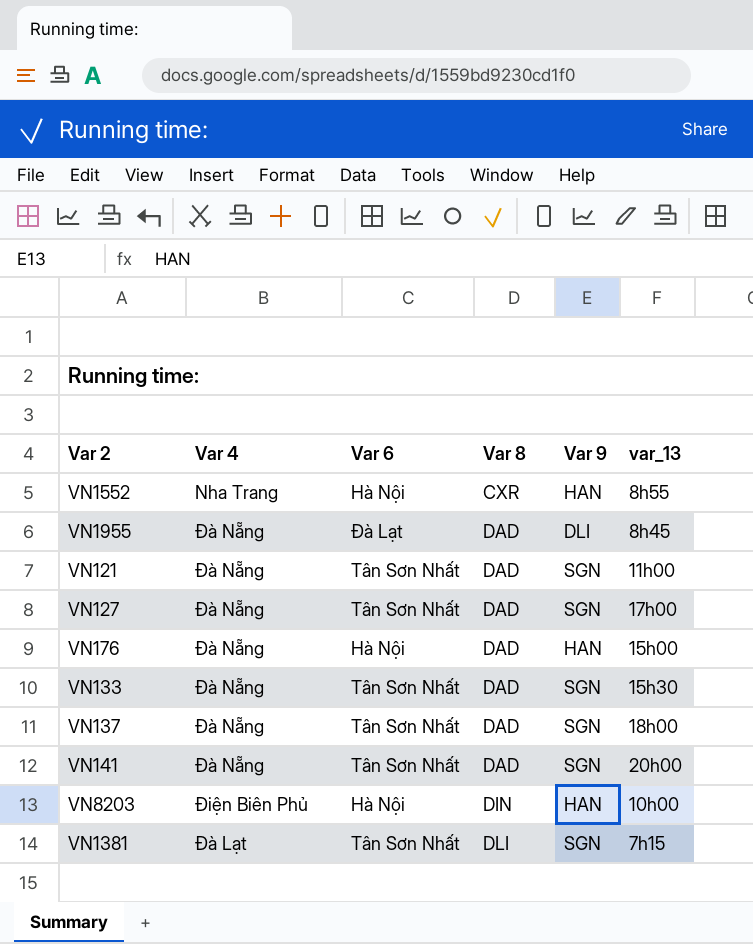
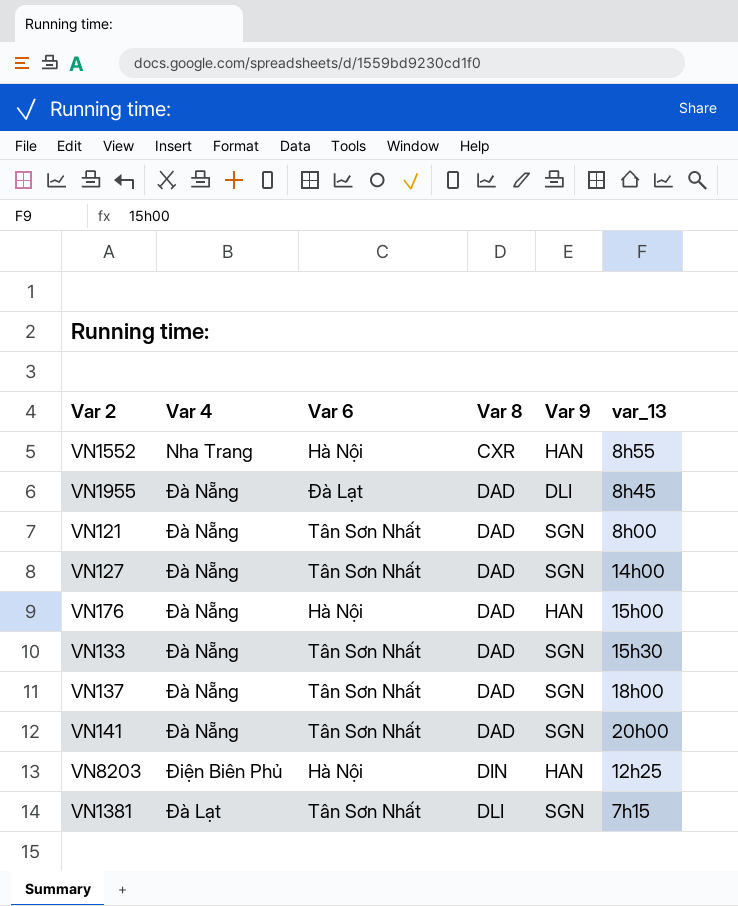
VN121 | var_13: 11h00 -> 8h00
VN127 | var_13: 17h00 -> 14h00
VN8203 | var_13: 10h00 -> 12h25

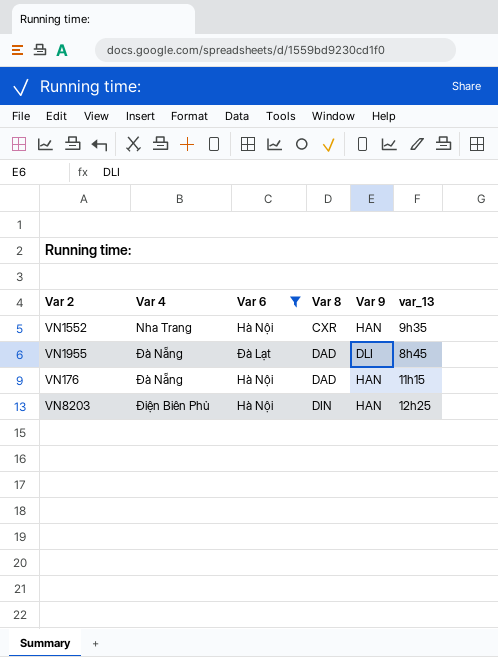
filter: none -> Var 6 != Tân Sơn Nhất
VN1552 | var_13: 8h55 -> 9h35
VN176 | var_13: 15h00 -> 11h15

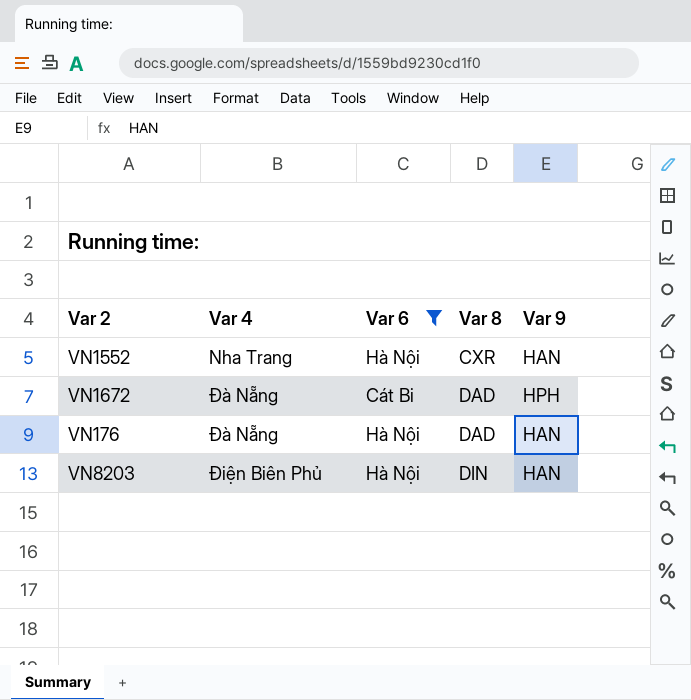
column var_13 | position: 6 -> none
row VN1955: Đà Nẵng | Đà Lạt | DAD | DLI | 8h45 -> none
row VN1672: none -> Đà Nẵng | Cát Bi | DAD | HPH

